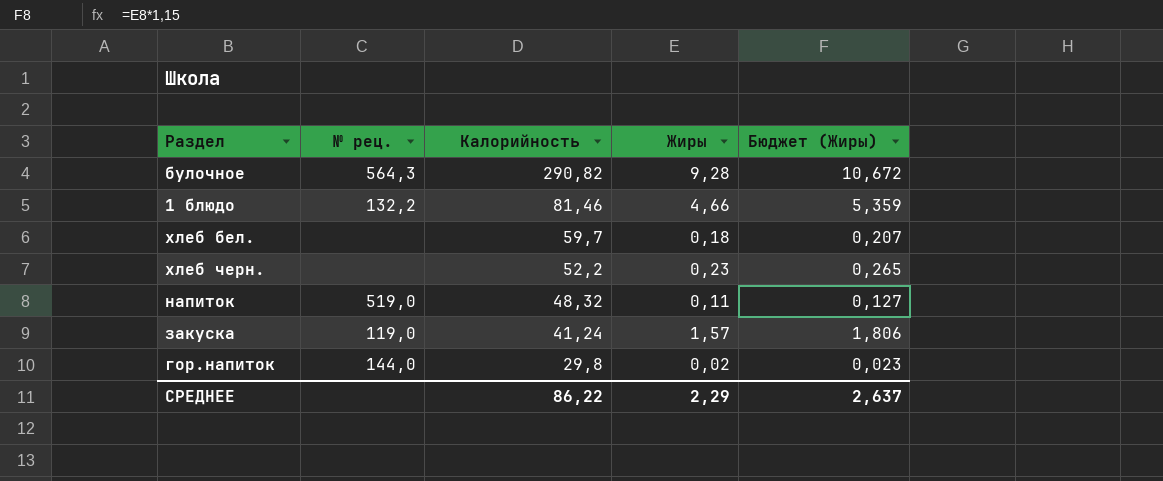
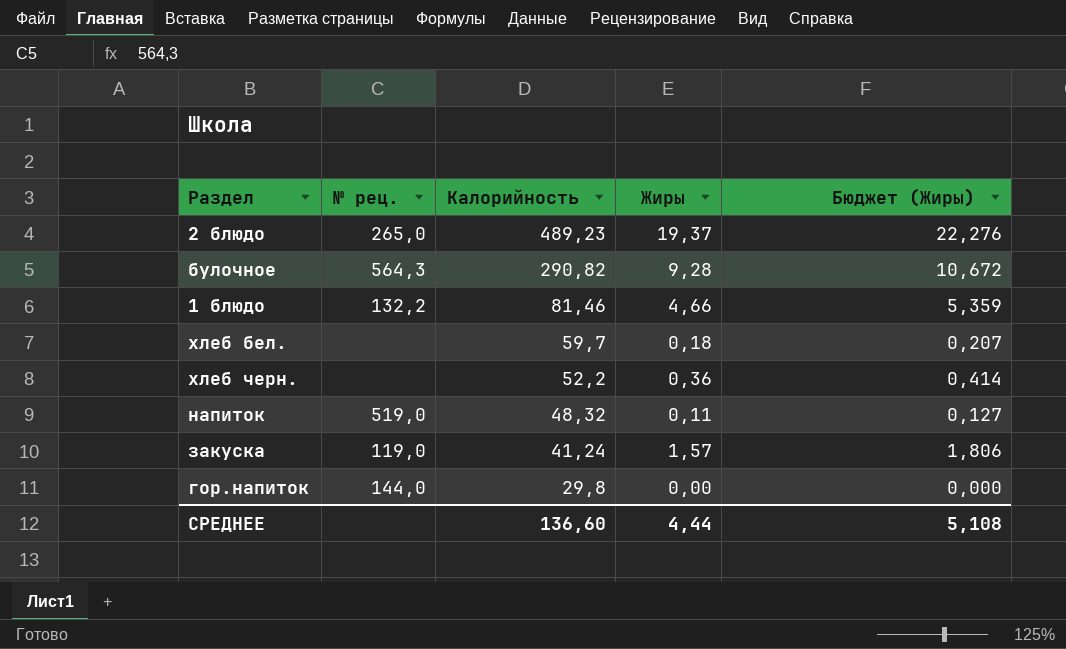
row 2 блюдо: none -> 265,0 | 489,23 | 19,37 | 22,276
хлеб черн. | Жиры: 0,23 -> 0,36
хлеб черн. | Бюджет (Жиры): 0,265 -> 0,414
гор.напиток | Жиры: 0,02 -> 0,00
гор.напиток | Бюджет (Жиры): 0,023 -> 0,000
СРЕДНЕЕ | Калорийность: 86,22 -> 136,60
СРЕДНЕЕ | Жиры: 2,29 -> 4,44
СРЕДНЕЕ | Бюджет (Жиры): 2,637 -> 5,108

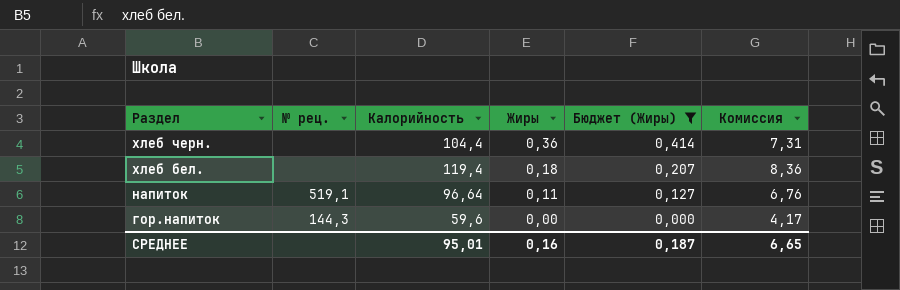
filter: none -> Бюджет (Жиры) <= 0,414
row order: Калорийность descending -> Раздел descending
column Комиссия | formula: none -> [Калорийность] * 0,07
хлеб черн. | Калорийность: 52,2 -> 104,4
хлеб бел. | Калорийность: 59,7 -> 119,4
напиток | № рец.: 519,0 -> 519,1
напиток | Калорийность: 48,32 -> 96,64
гор.напиток | № рец.: 144,0 -> 144,3
гор.напиток | Калорийность: 29,8 -> 59,6
СРЕДНЕЕ | Калорийность: 136,60 -> 95,01
СРЕДНЕЕ | Жиры: 4,44 -> 0,16
СРЕДНЕЕ | Бюджет (Жиры): 5,108 -> 0,187

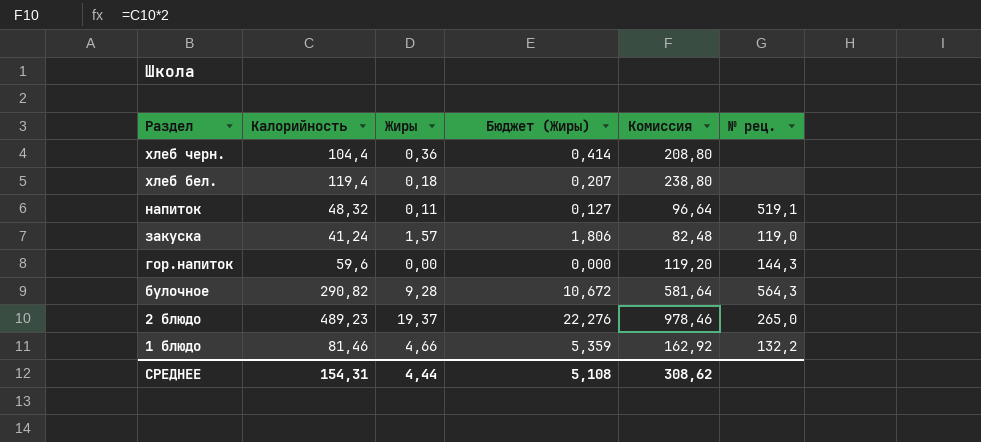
filter: Бюджет (Жиры) <= 0,414 -> none
column Комиссия | formula: [Калорийность] * 0,07 -> [Калорийность] * 2
column № рец. | position: 2 -> 6
напиток | Калорийность: 96,64 -> 48,32
СРЕДНЕЕ | Калорийность: 95,01 -> 154,31
СРЕДНЕЕ | Жиры: 0,16 -> 4,44
СРЕДНЕЕ | Бюджет (Жиры): 0,187 -> 5,108
СРЕДНЕЕ | Комиссия: 6,65 -> 308,62

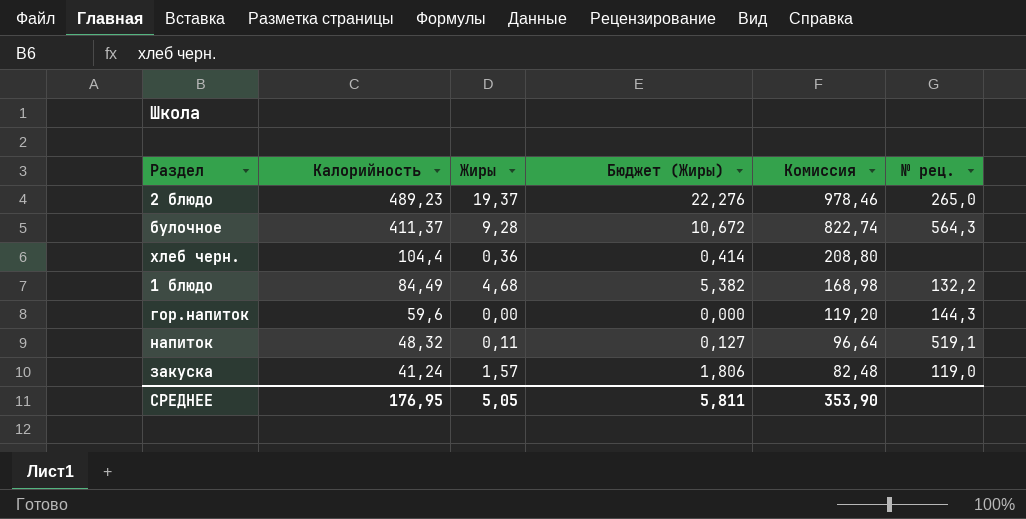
row order: Раздел descending -> Калорийность descending
row хлеб бел.: 119,4 | 0,18 | 0,207 | 238,80 | none -> none
булочное | Калорийность: 290,82 -> 411,37
булочное | Комиссия: 581,64 -> 822,74
1 блюдо | Калорийность: 81,46 -> 84,49
1 блюдо | Жиры: 4,66 -> 4,68
1 блюдо | Бюджет (Жиры): 5,359 -> 5,382
1 блюдо | Комиссия: 162,92 -> 168,98
СРЕДНЕЕ | Калорийность: 154,31 -> 176,95
СРЕДНЕЕ | Жиры: 4,44 -> 5,05
СРЕДНЕЕ | Бюджет (Жиры): 5,108 -> 5,811
СРЕДНЕЕ | Комиссия: 308,62 -> 353,90

